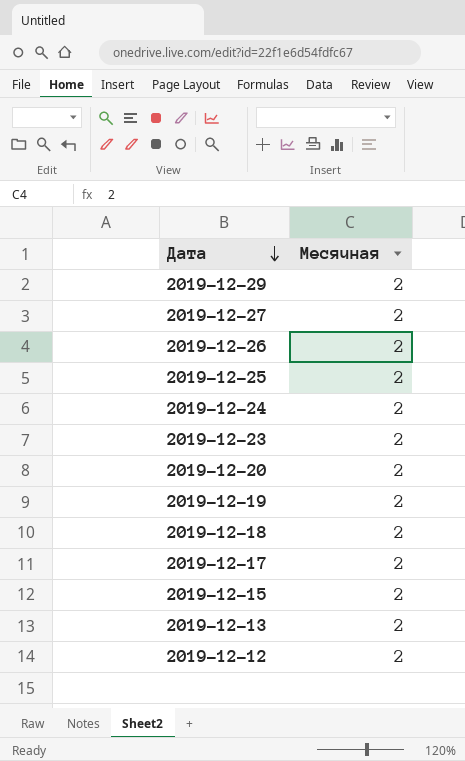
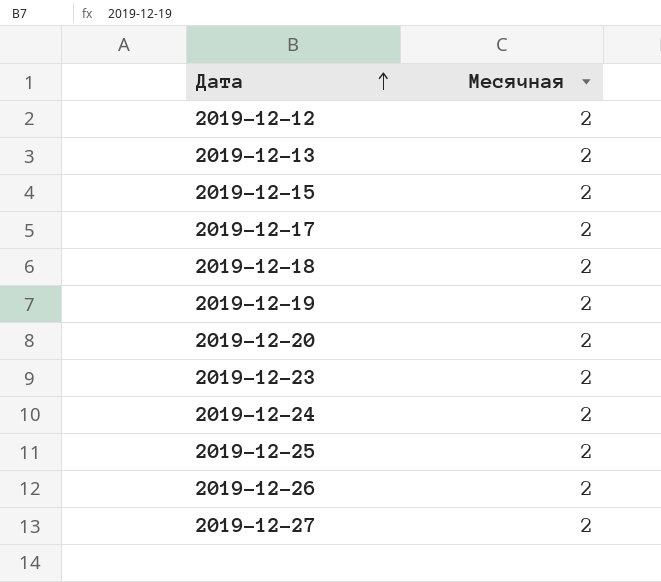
row order: Дата descending -> Дата ascending
row 2019-12-29: 2 -> none

